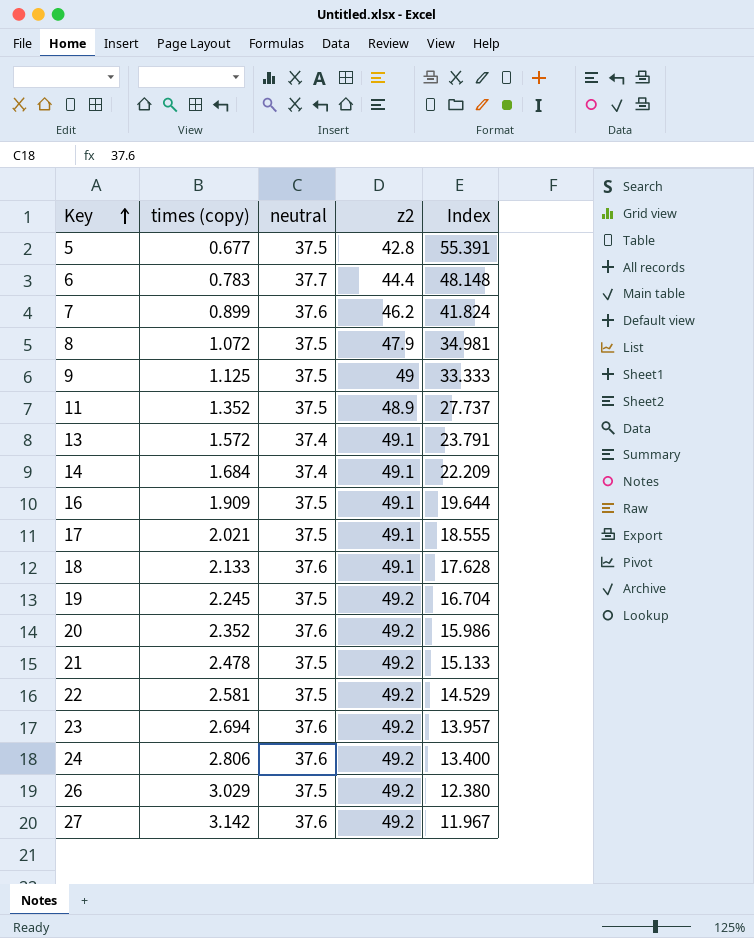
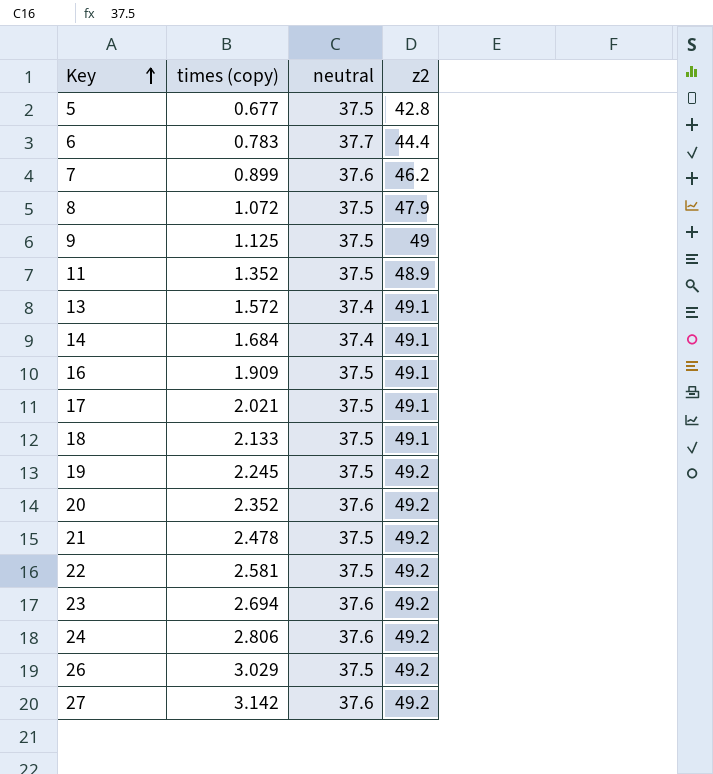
column Index | formula: [neutral] / [times (copy)] -> none
18 | neutral: 37.6 -> 37.5

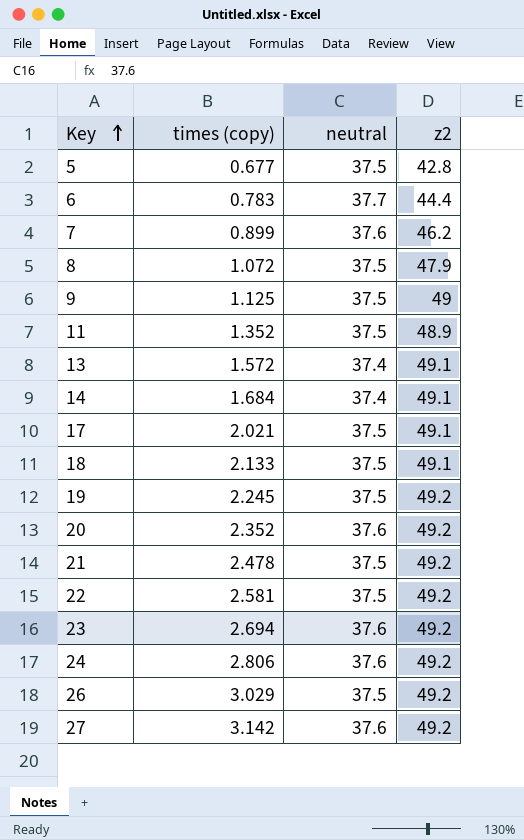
row 16: 1.909 | 37.5 | 49.1 -> none

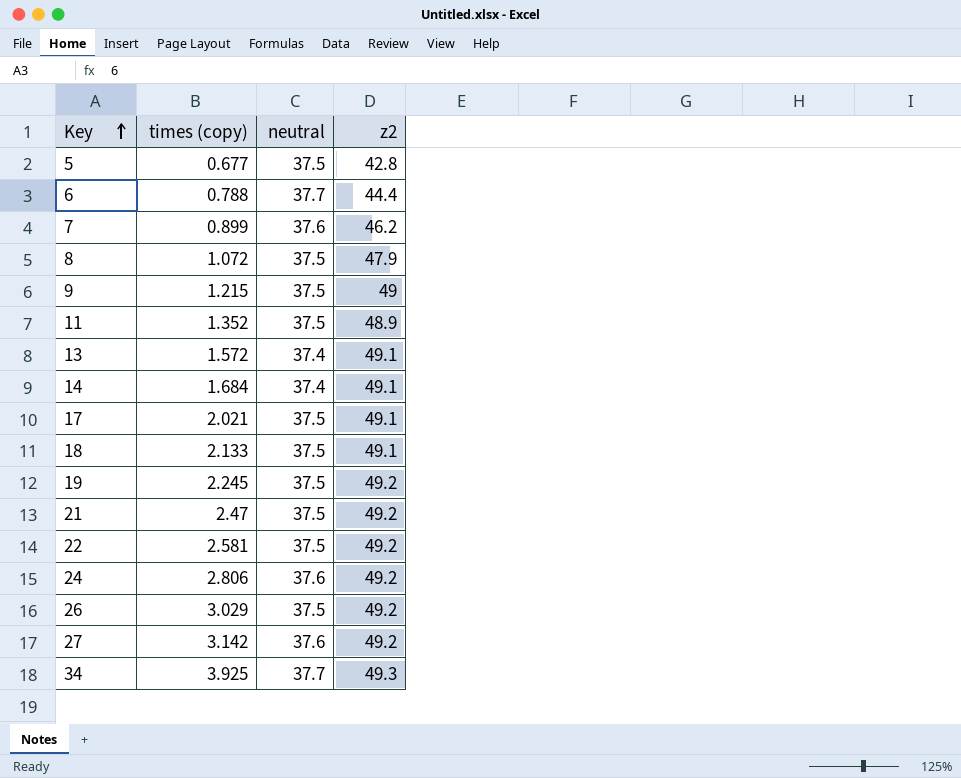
row 20: 2.352 | 37.6 | 49.2 -> none
row 23: 2.694 | 37.6 | 49.2 -> none
6 | times (copy): 0.783 -> 0.788
9 | times (copy): 1.125 -> 1.215
21 | times (copy): 2.478 -> 2.47
row 34: none -> 3.925 | 37.7 | 49.3

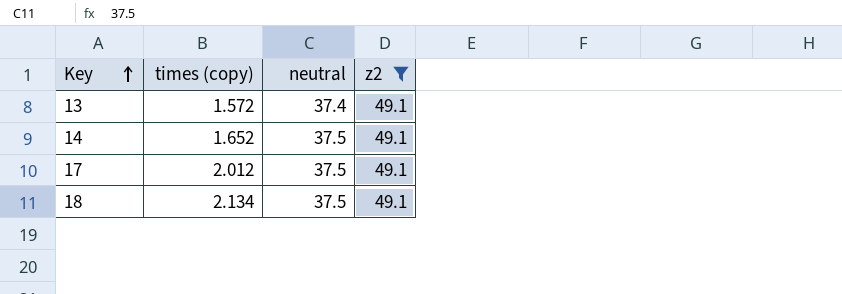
filter: none -> z2 = 49.1
14 | times (copy): 1.684 -> 1.652
14 | neutral: 37.4 -> 37.5
17 | times (copy): 2.021 -> 2.012
18 | times (copy): 2.133 -> 2.134

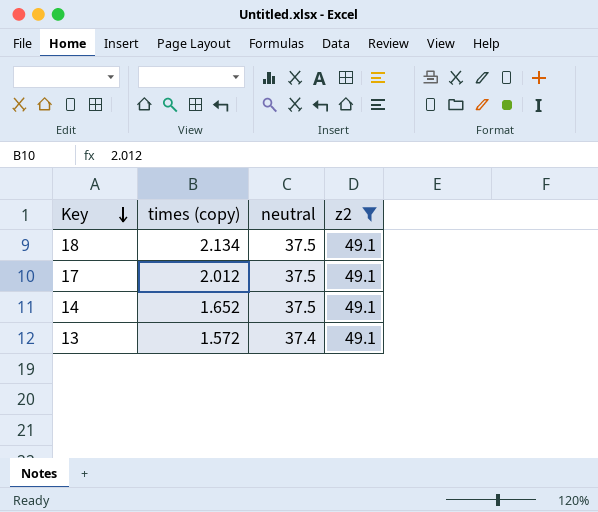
row order: Key ascending -> Key descending

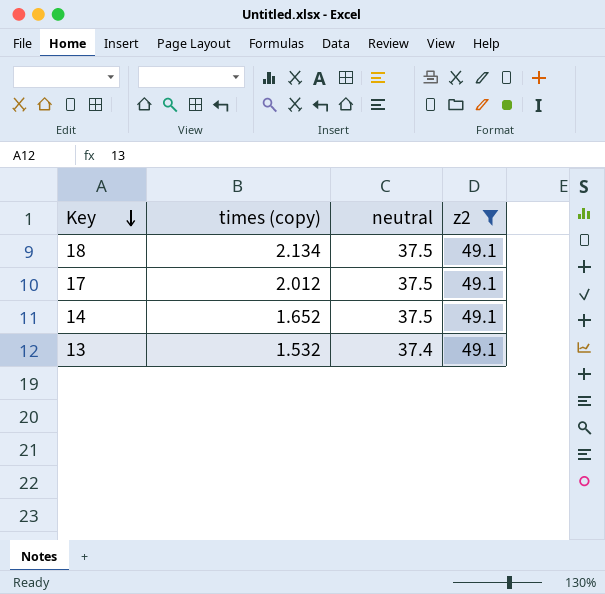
13 | times (copy): 1.572 -> 1.532

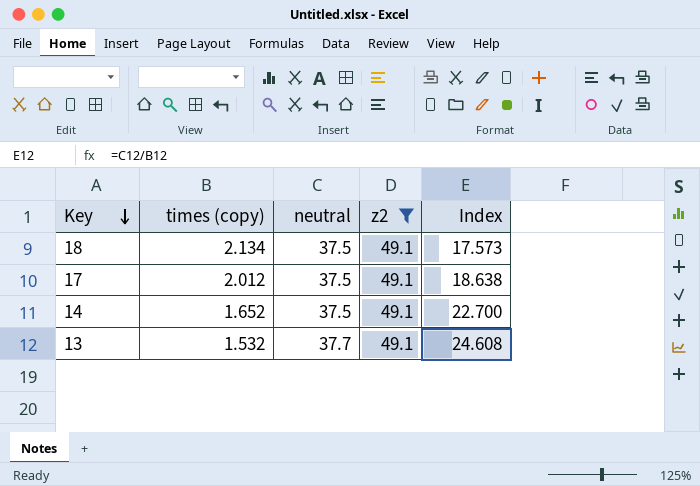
column Index | formula: none -> [neutral] / [times (copy)]
13 | neutral: 37.4 -> 37.7

